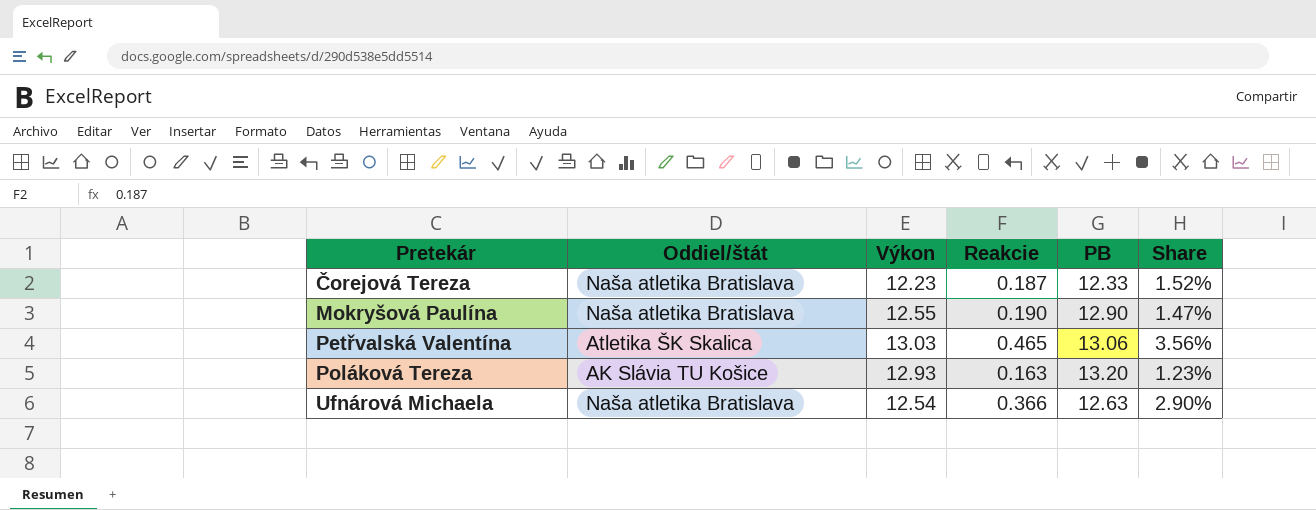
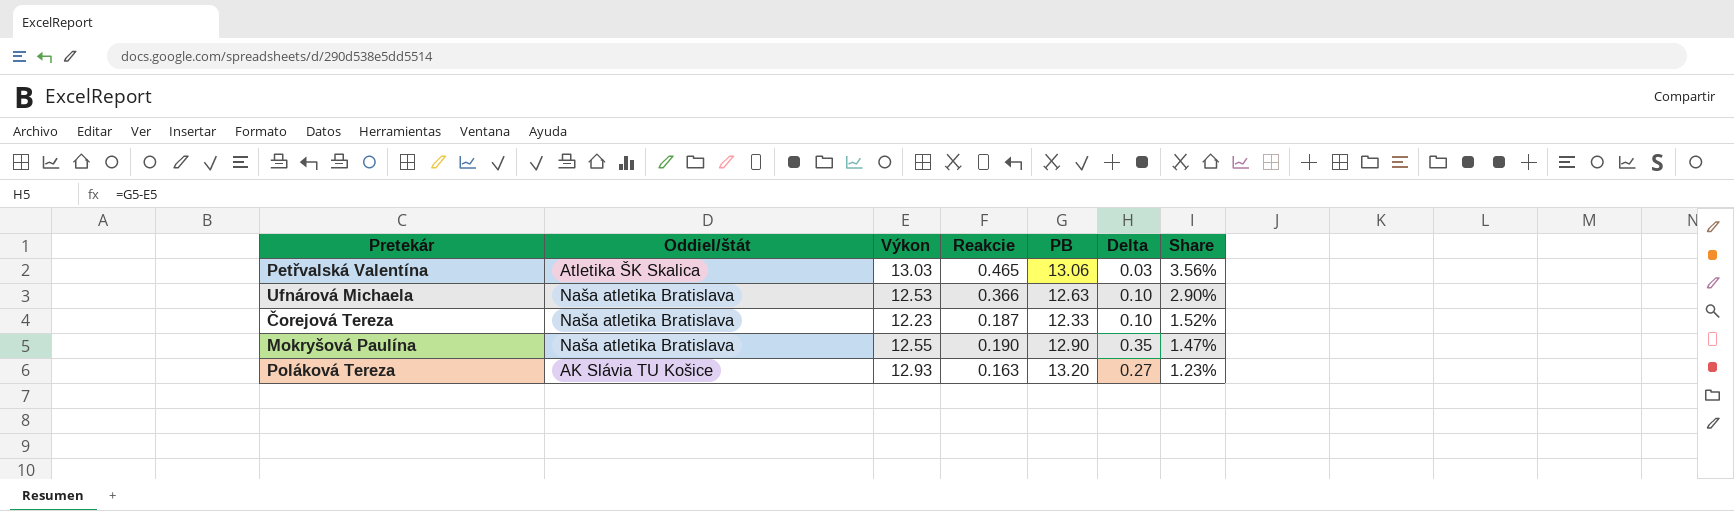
row order: Pretekár ascending -> Share descending
column Delta | formula: none -> [PB] - [Výkon]
Ufnárová Michaela | Výkon: 12.54 -> 12.53

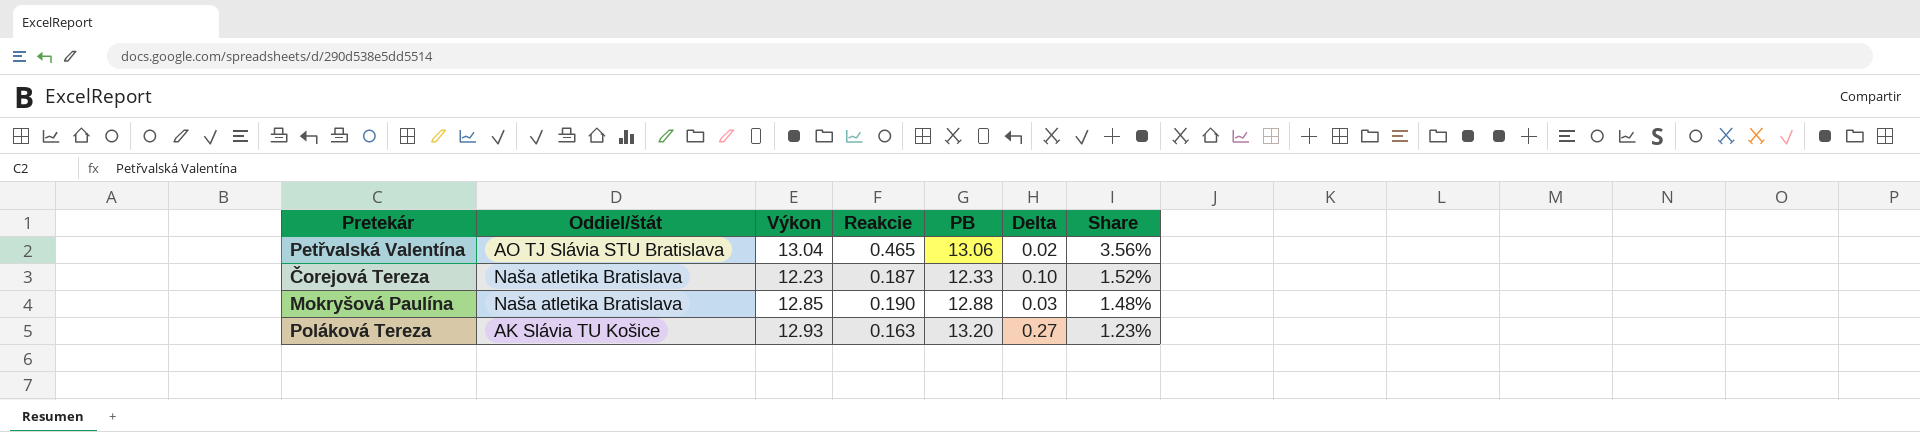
row Ufnárová Michaela: Naša atletika Bratislava | 12.53 | 0.366 | 12.63 | 0.10 | 2.90% -> none
Petřvalská Valentína | Oddiel/štát: Atletika ŠK Skalica -> AO TJ Slávia STU Bratislava
Petřvalská Valentína | Výkon: 13.03 -> 13.04
Petřvalská Valentína | Delta: 0.03 -> 0.02
Mokryšová Paulína | Výkon: 12.55 -> 12.85
Mokryšová Paulína | PB: 12.90 -> 12.88
Mokryšová Paulína | Delta: 0.35 -> 0.03
Mokryšová Paulína | Share: 1.47% -> 1.48%

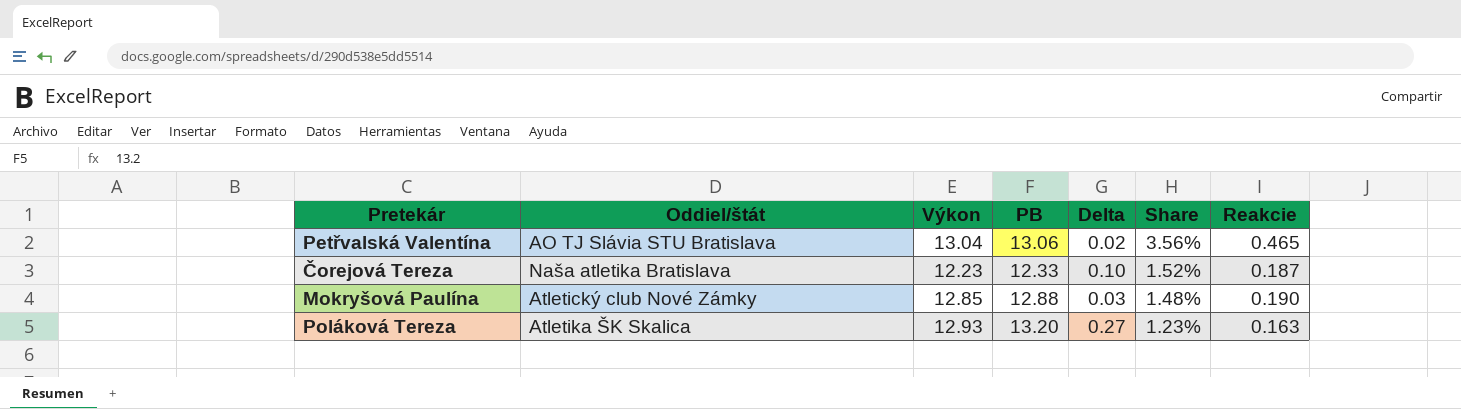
column Reakcie | position: 4 -> 7
Mokryšová Paulína | Oddiel/štát: Naša atletika Bratislava -> Atletický club Nové Zámky
Poláková Tereza | Oddiel/štát: AK Slávia TU Košice -> Atletika ŠK Skalica

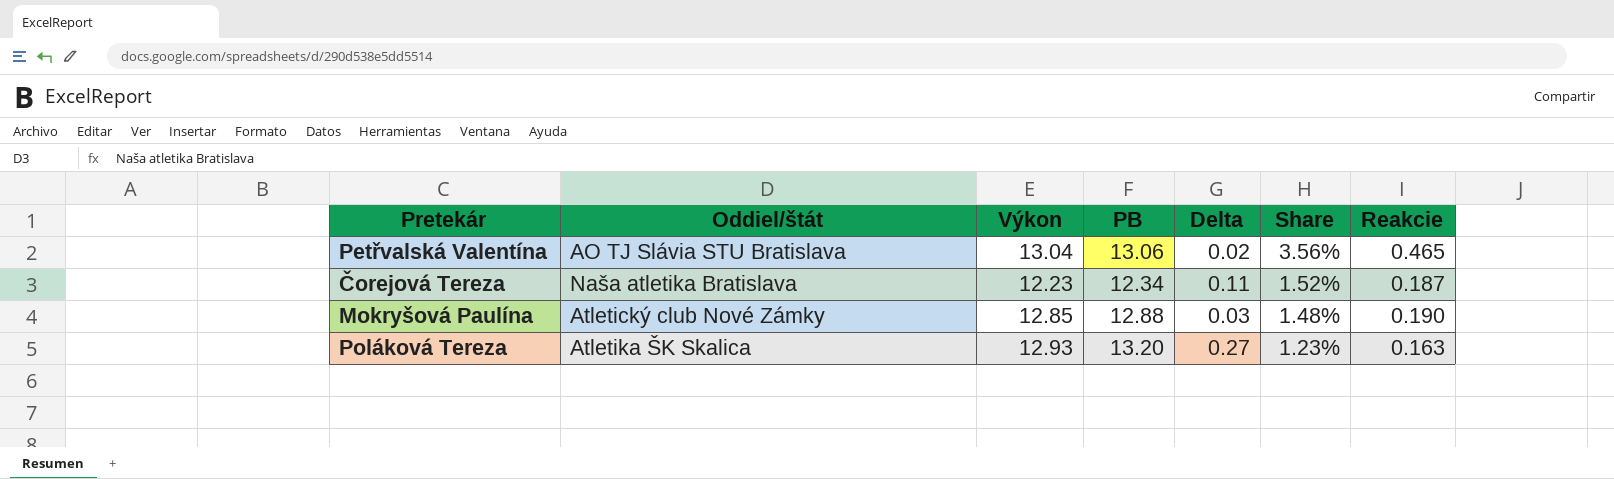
Čorejová Tereza | PB: 12.33 -> 12.34
Čorejová Tereza | Delta: 0.10 -> 0.11

